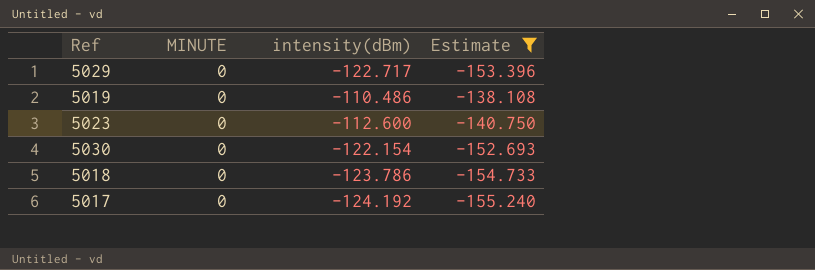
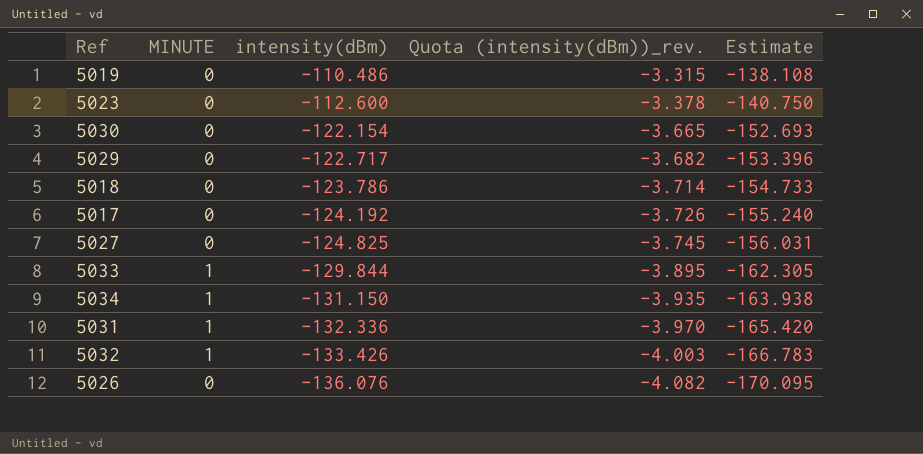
filter: Estimate >= -155.240 -> none
row order: none -> intensity(dBm) descending
column Quota (intensity(dBm))_rev. | formula: none -> [intensity(dBm)] * 0.03

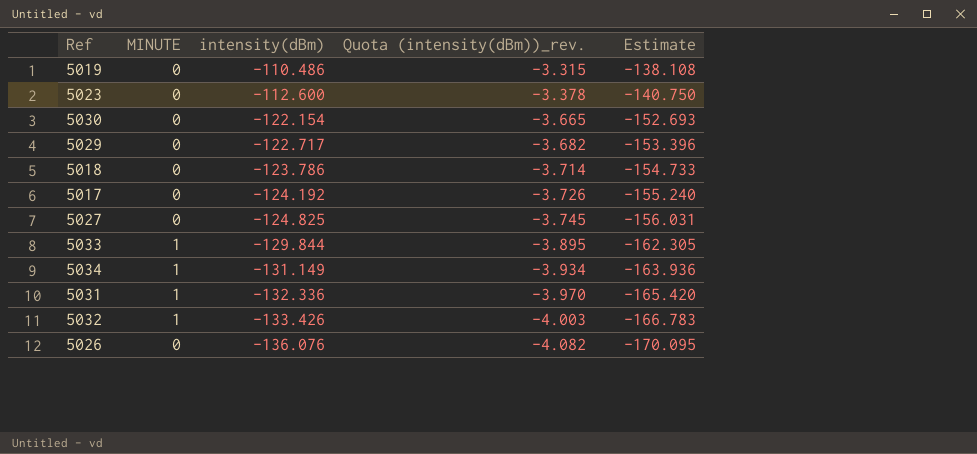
5034 | intensity(dBm): -131.150 -> -131.149
5034 | Quota (intensity(dBm))_rev.: -3.935 -> -3.934
5034 | Estimate: -163.938 -> -163.936

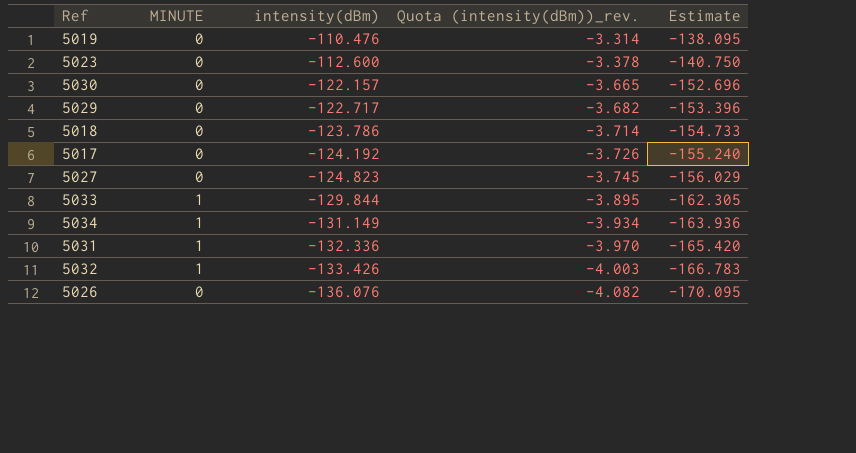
5019 | intensity(dBm): -110.486 -> -110.476
5019 | Quota (intensity(dBm))_rev.: -3.315 -> -3.314
5019 | Estimate: -138.108 -> -138.095
5030 | intensity(dBm): -122.154 -> -122.157
5030 | Estimate: -152.693 -> -152.696
5027 | intensity(dBm): -124.825 -> -124.823
5027 | Estimate: -156.031 -> -156.029

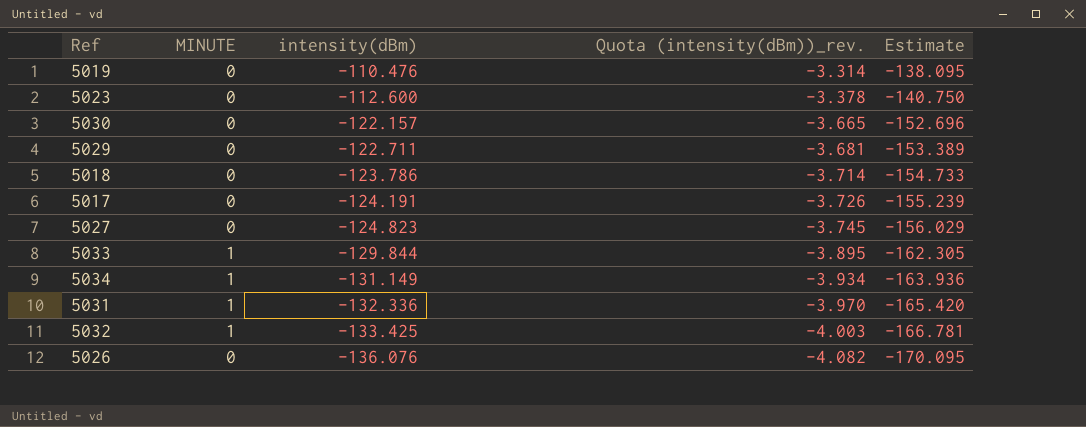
5029 | intensity(dBm): -122.717 -> -122.711
5029 | Quota (intensity(dBm))_rev.: -3.682 -> -3.681
5029 | Estimate: -153.396 -> -153.389
5017 | intensity(dBm): -124.192 -> -124.191
5017 | Estimate: -155.240 -> -155.239
5032 | intensity(dBm): -133.426 -> -133.425
5032 | Estimate: -166.783 -> -166.781

